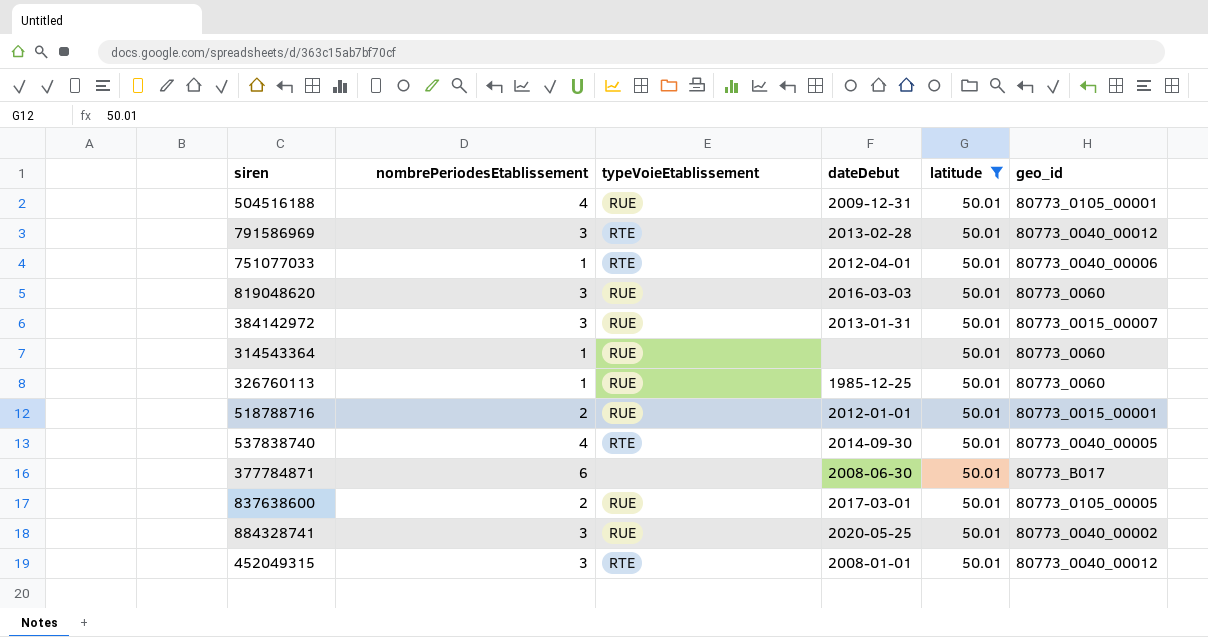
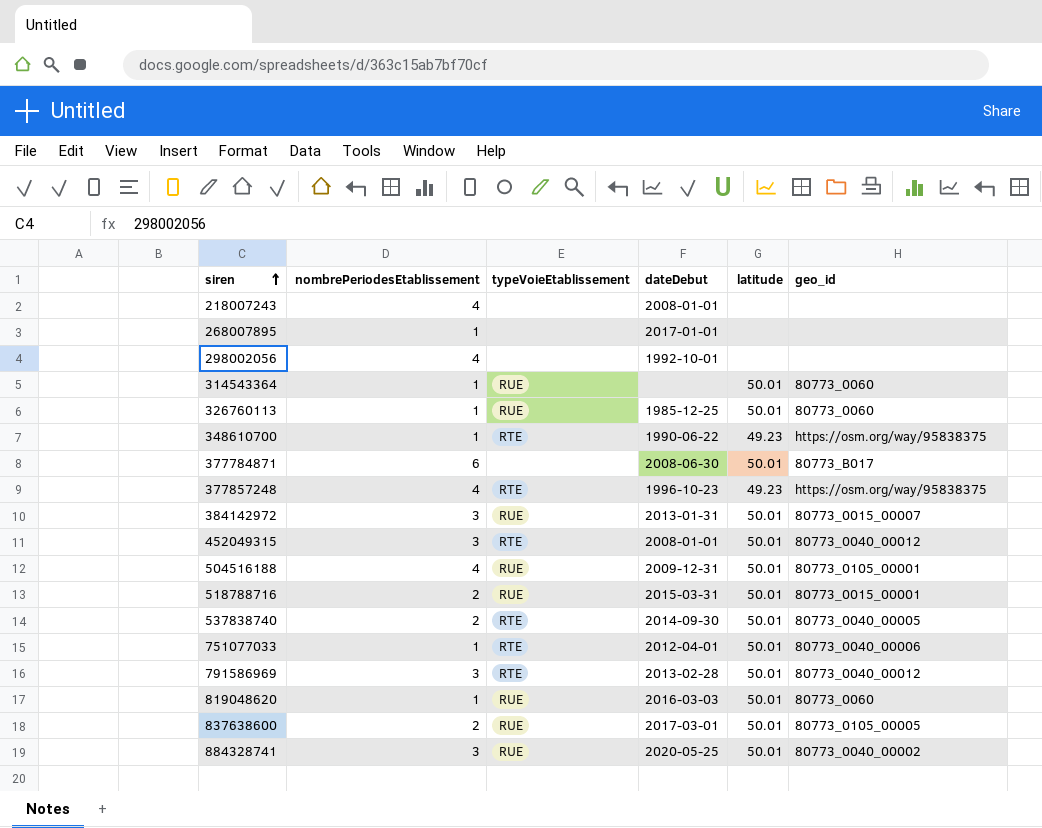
filter: latitude = 50.01 -> none
row order: none -> siren ascending
518788716 | dateDebut: 2012-01-01 -> 2015-03-31
537838740 | nombrePeriodesEtablissement: 4 -> 2
819048620 | nombrePeriodesEtablissement: 3 -> 1

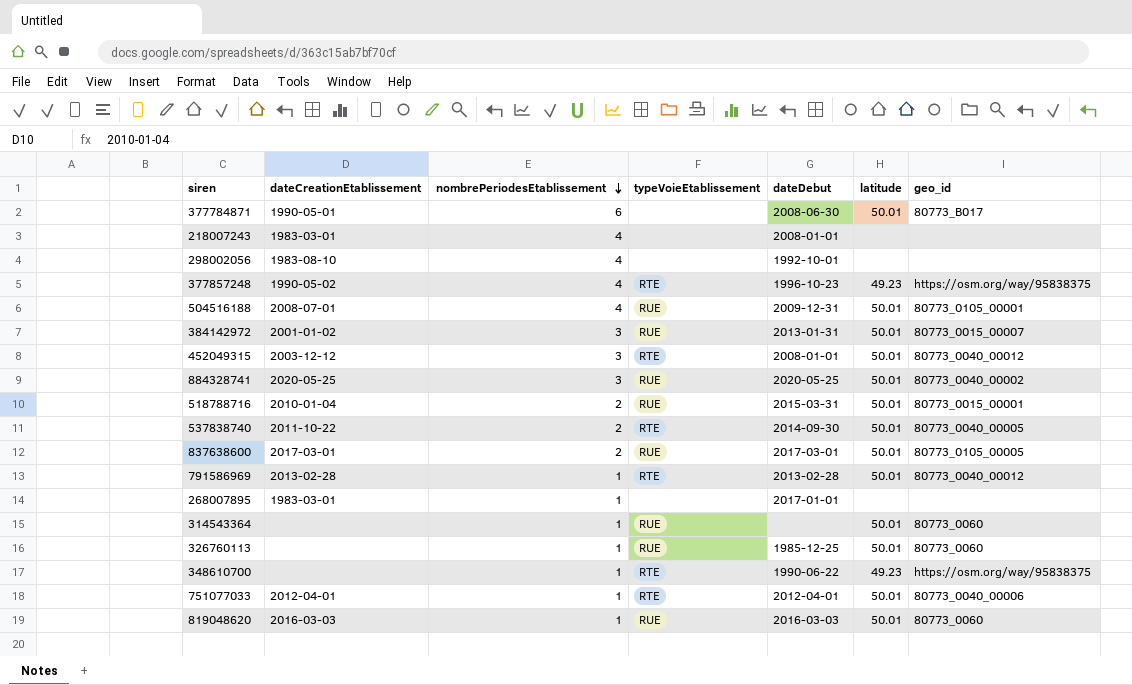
row order: siren ascending -> nombrePeriodesEtablissement descending
column dateCreationEtablissement | position: none -> 2
791586969 | nombrePeriodesEtablissement: 3 -> 1

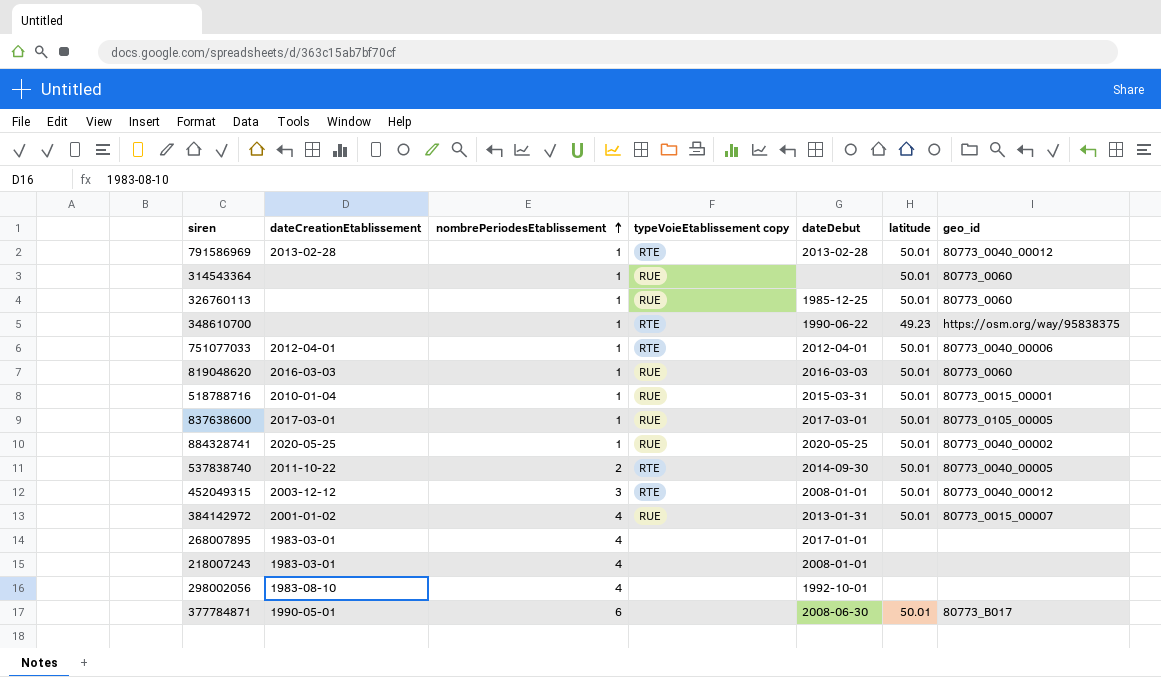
row order: nombrePeriodesEtablissement descending -> nombrePeriodesEtablissement ascending
column name: typeVoieEtablissement -> typeVoieEtablissement copy
row 377857248: 1990-05-02 | 4 | RTE | 1996-10-23 | 49.23 | https://osm.org/way/95838375 -> none
row 504516188: 2008-07-01 | 4 | RUE | 2009-12-31 | 50.01 | 80773_0105_00001 -> none
518788716 | nombrePeriodesEtablissement: 2 -> 1
837638600 | nombrePeriodesEtablissement: 2 -> 1
884328741 | nombrePeriodesEtablissement: 3 -> 1
384142972 | nombrePeriodesEtablissement: 3 -> 4
268007895 | nombrePeriodesEtablissement: 1 -> 4

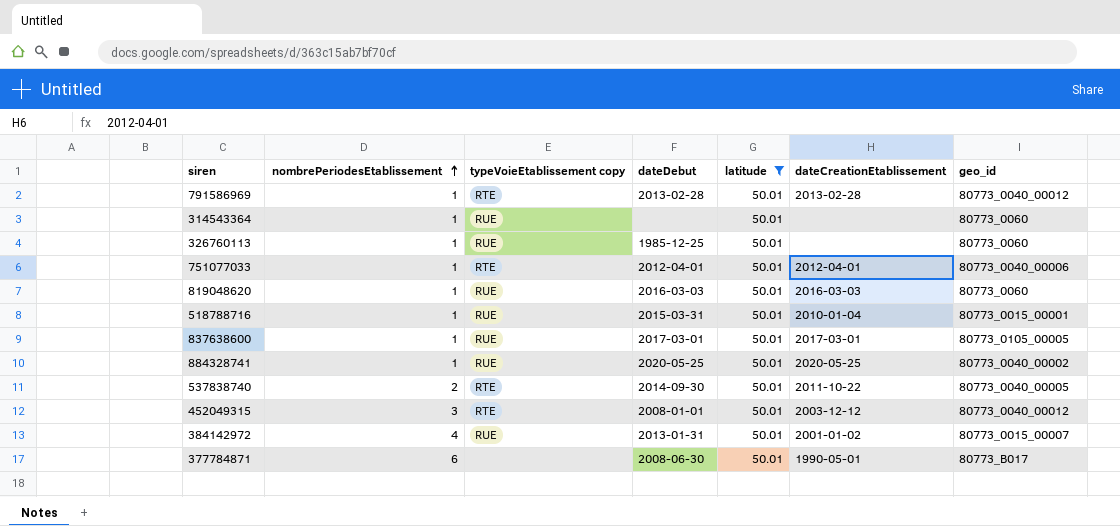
filter: none -> latitude = 50.01
column dateCreationEtablissement | position: 2 -> 6

